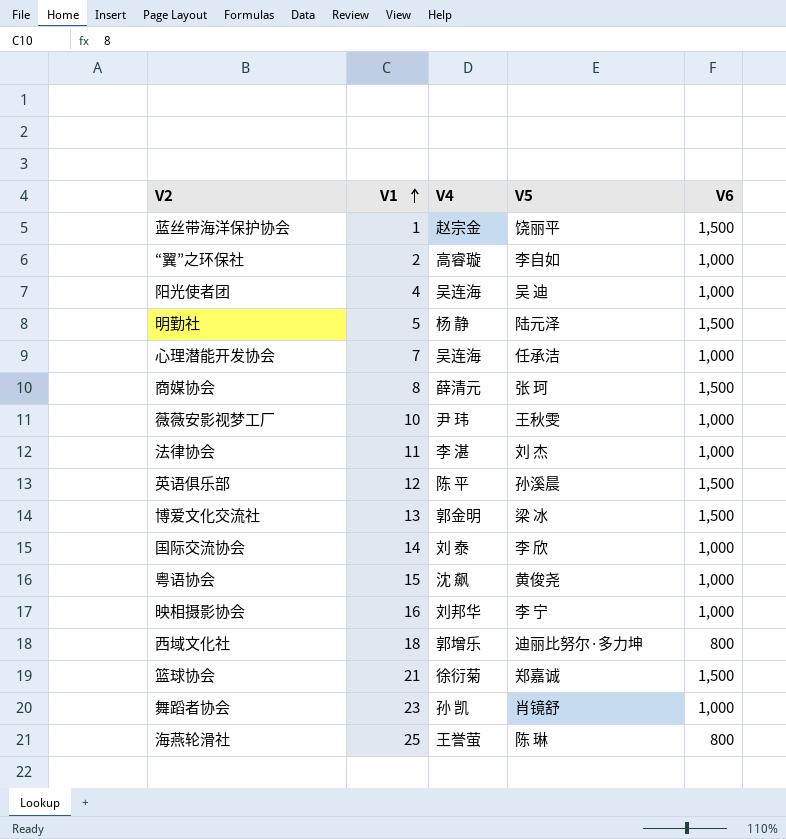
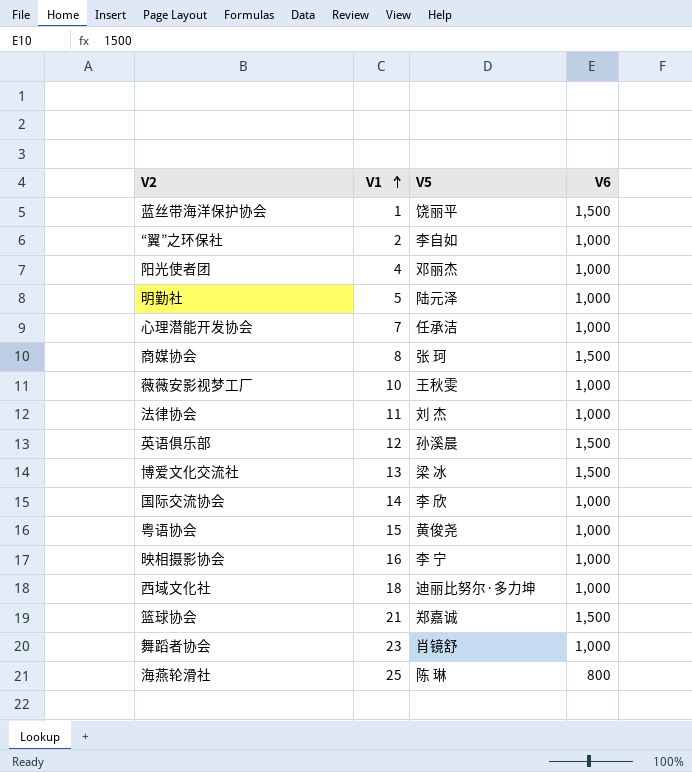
column V4 | position: 3 -> none
阳光使者团 | V5: 吴 迪 -> 邓丽杰
明勤社 | V6: 1,500 -> 1,000
西域文化社 | V6: 800 -> 1,000

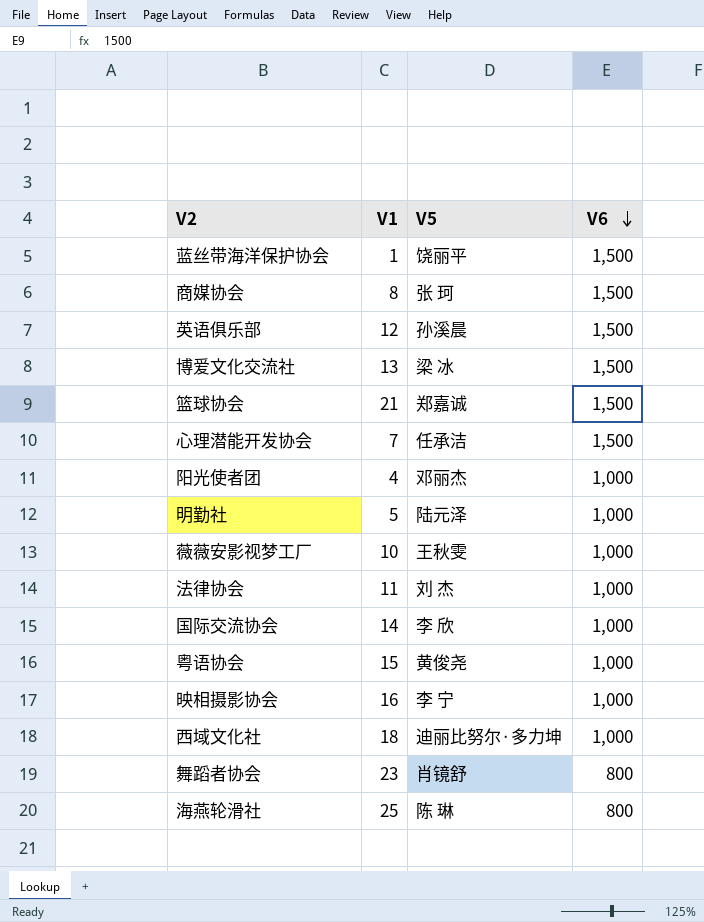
row order: V1 ascending -> V6 descending
row “翼”之环保社: 2 | 李自如 | 1,000 -> none
心理潜能开发协会 | V6: 1,000 -> 1,500
舞蹈者协会 | V6: 1,000 -> 800

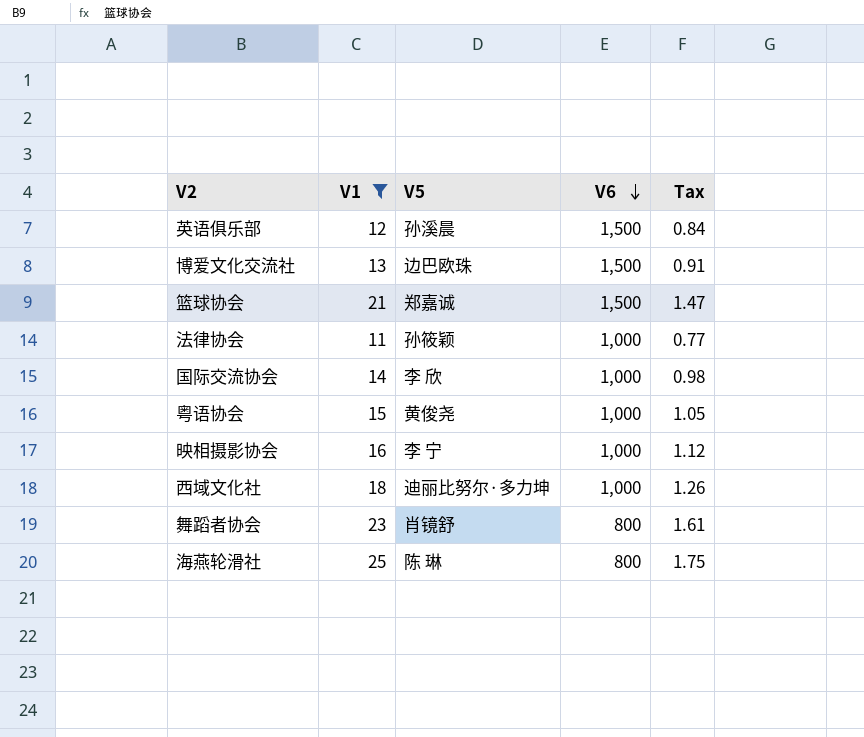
filter: none -> V1 >= 11
column Tax | formula: none -> [V1] * 0.07
博爱文化交流社 | V5: 梁 冰 -> 边巴欧珠
法律协会 | V5: 刘 杰 -> 孙筱颖

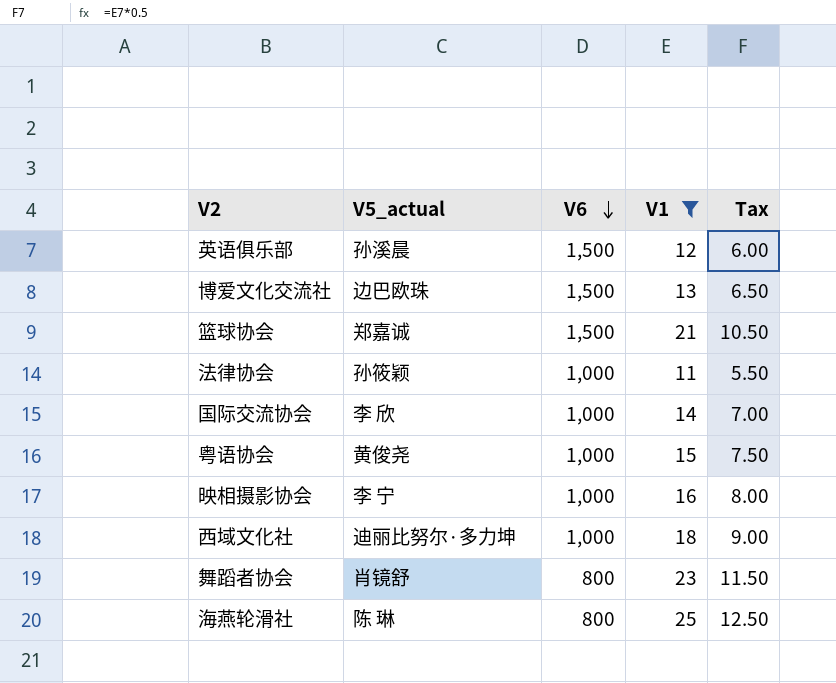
column name: V5 -> V5_actual
column V1 | position: 2 -> 4
column Tax | formula: [V1] * 0.07 -> [V1] * 0.5

